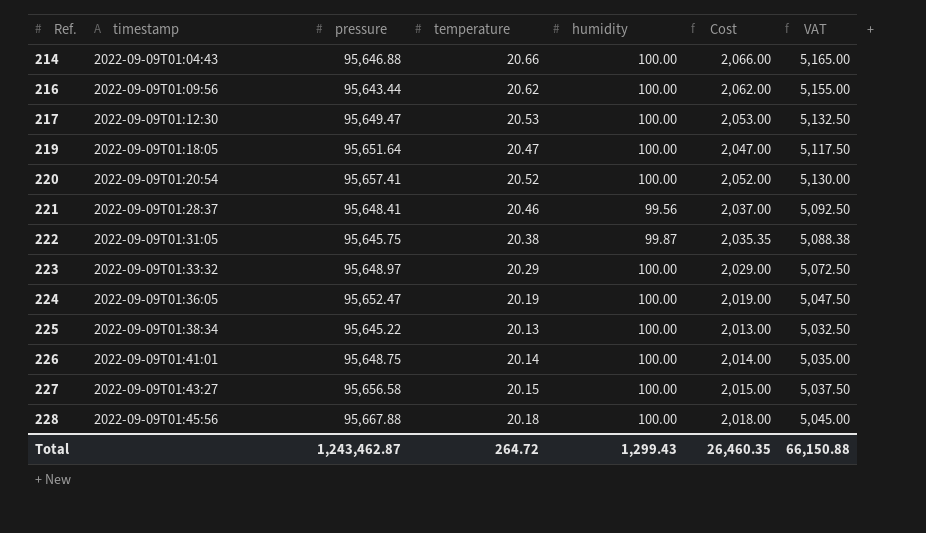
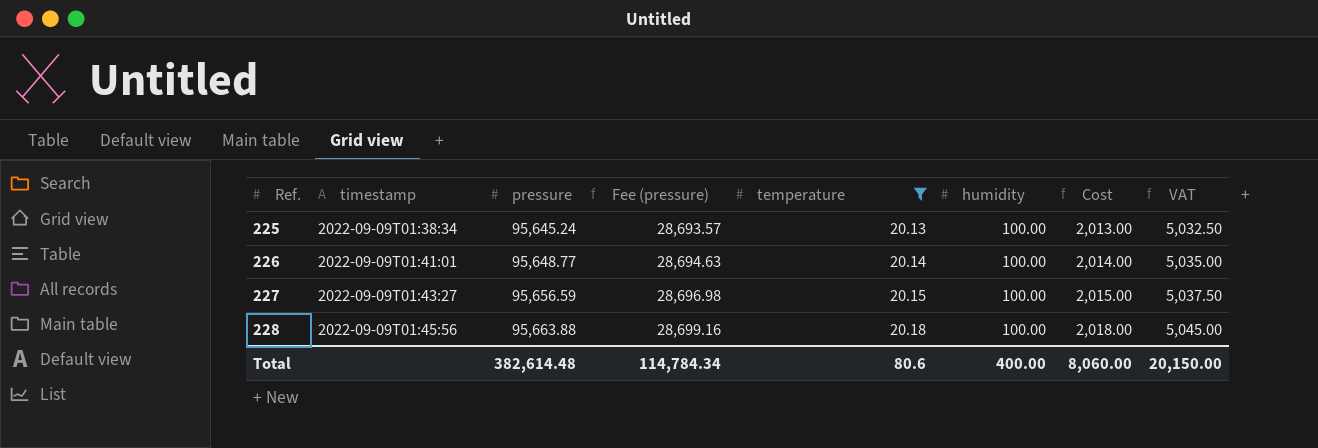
filter: none -> temperature <= 20.18
column Fee (pressure) | formula: none -> [pressure] * 0.3
225 | pressure: 95,645.22 -> 95,645.24
226 | pressure: 95,648.75 -> 95,648.77
227 | pressure: 95,656.58 -> 95,656.59
228 | pressure: 95,667.88 -> 95,663.88
Total | pressure: 1,243,462.87 -> 382,614.48
Total | temperature: 264.72 -> 80.6
Total | humidity: 1,299.43 -> 400.00
Total | Cost: 26,460.35 -> 8,060.00
Total | VAT: 66,150.88 -> 20,150.00

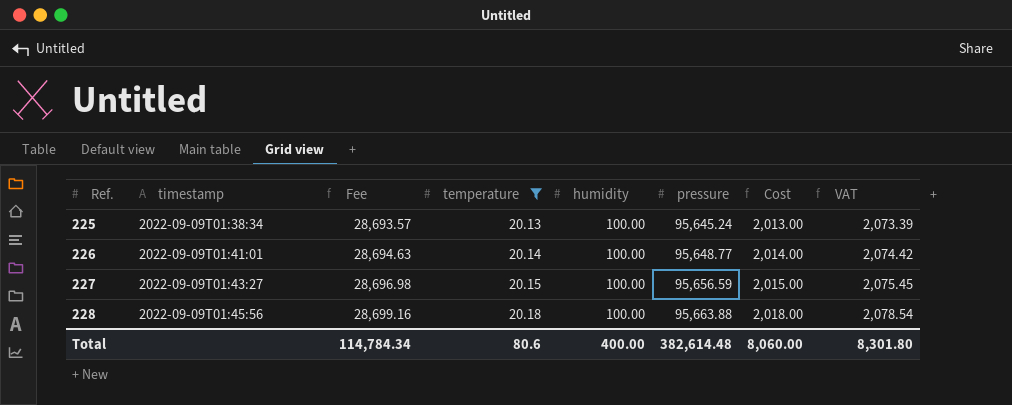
column name: Fee (pressure) -> Fee
column pressure | position: 3 -> 6
column VAT | formula: [Cost] * 2.5 -> [Cost] * 1.03
Total | VAT: 20,150.00 -> 8,301.80

